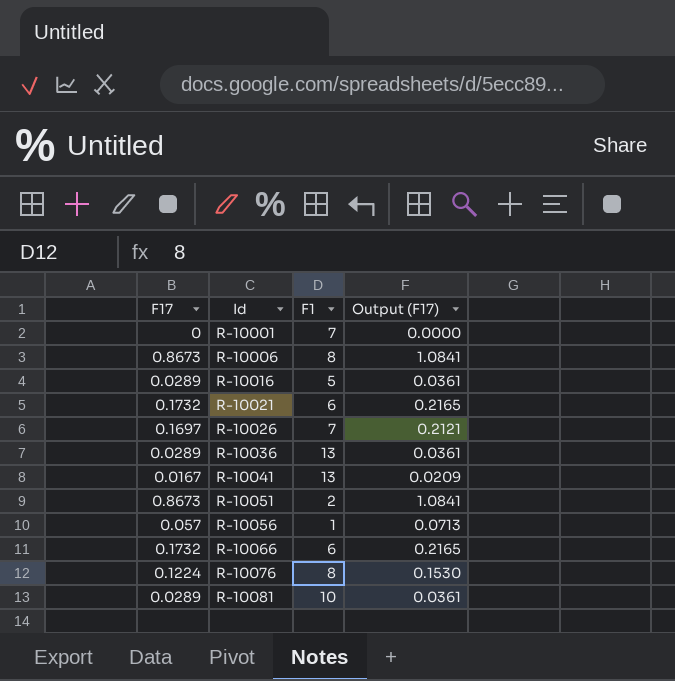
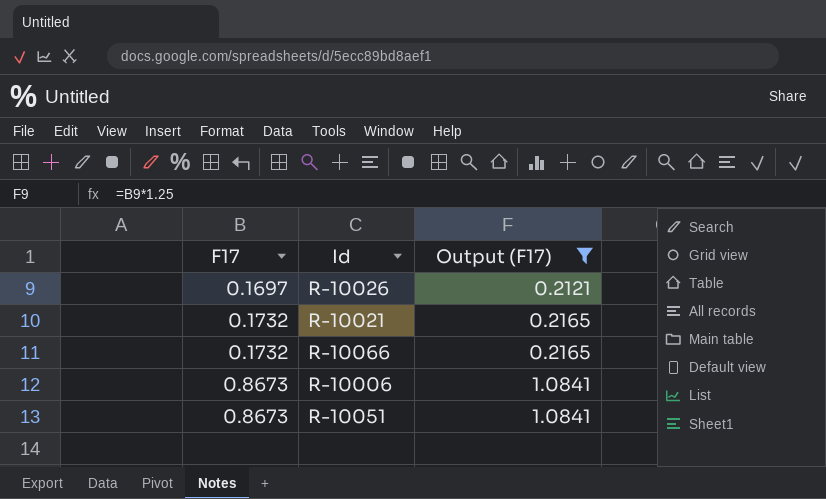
filter: none -> Output (F17) >= 0.2121
row order: Id ascending -> F17 ascending
column F1 | position: 3 -> none

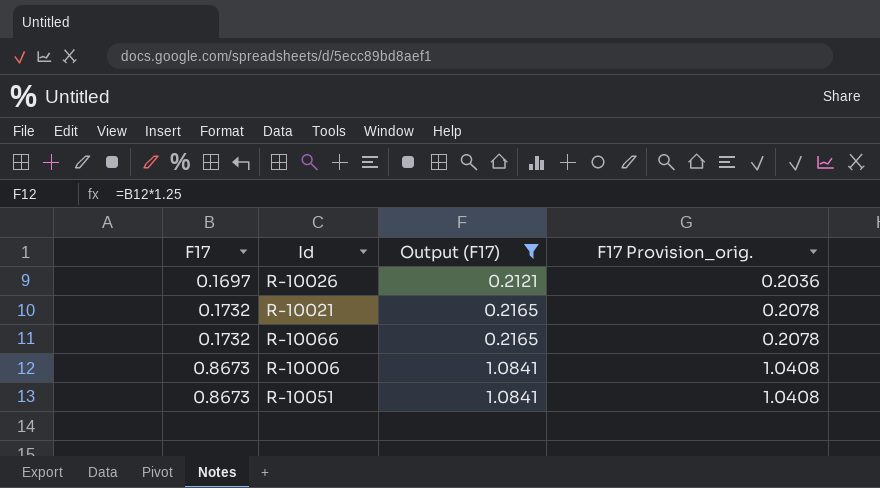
column F17 Provision_orig. | formula: none -> [F17] * 1.2

